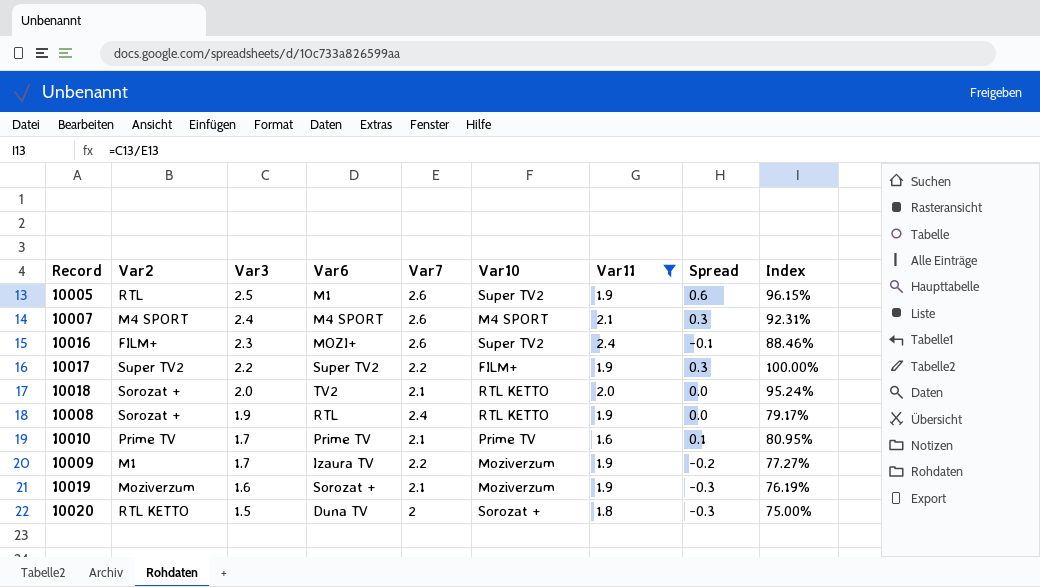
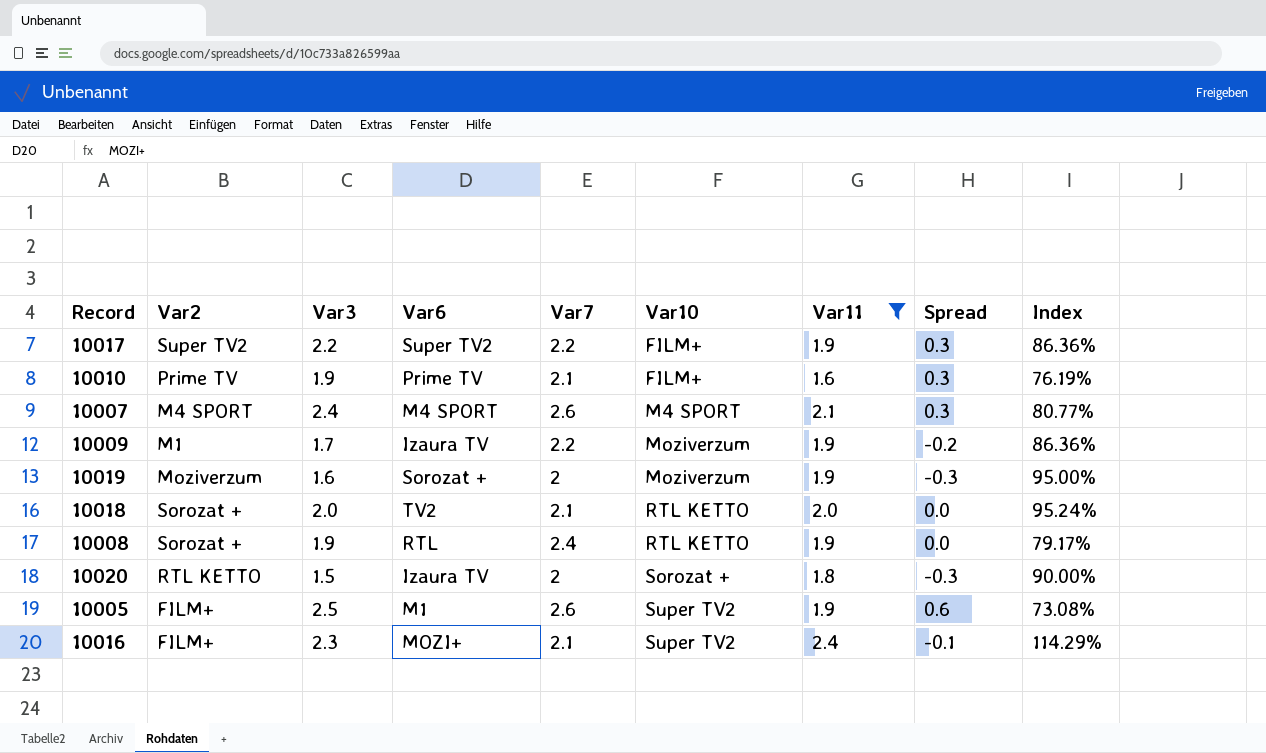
row order: Var3 descending -> Var10 ascending
column Index | formula: [Var3] / [Var7] -> [Var11] / [Var7]
10010 | Var3: 1.7 -> 1.9
10010 | Var10: Prime TV -> FILM+
10010 | Spread: 0.1 -> 0.3
10019 | Var7: 2.1 -> 2
10020 | Var6: Duna TV -> Izaura TV
10005 | Var2: RTL -> FILM+
10016 | Var7: 2.6 -> 2.1

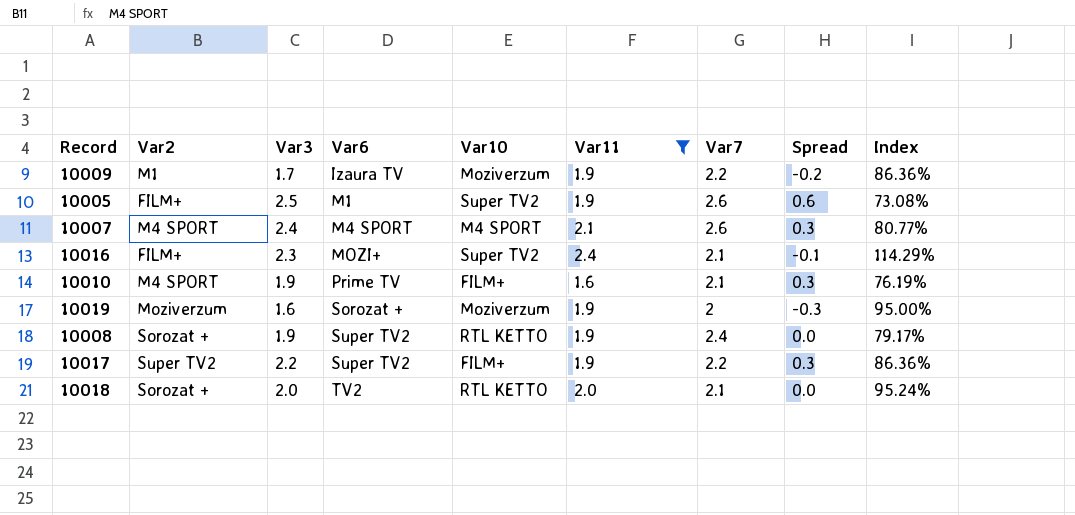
row order: Var10 ascending -> Var6 ascending
column Var7 | position: 5 -> 7
row 10020: RTL KETTO | 1.5 | Izaura TV | 2 | Sorozat + | 1.8 | -0.3 | 90.00% -> none
10010 | Var2: Prime TV -> M4 SPORT
10008 | Var6: RTL -> Super TV2

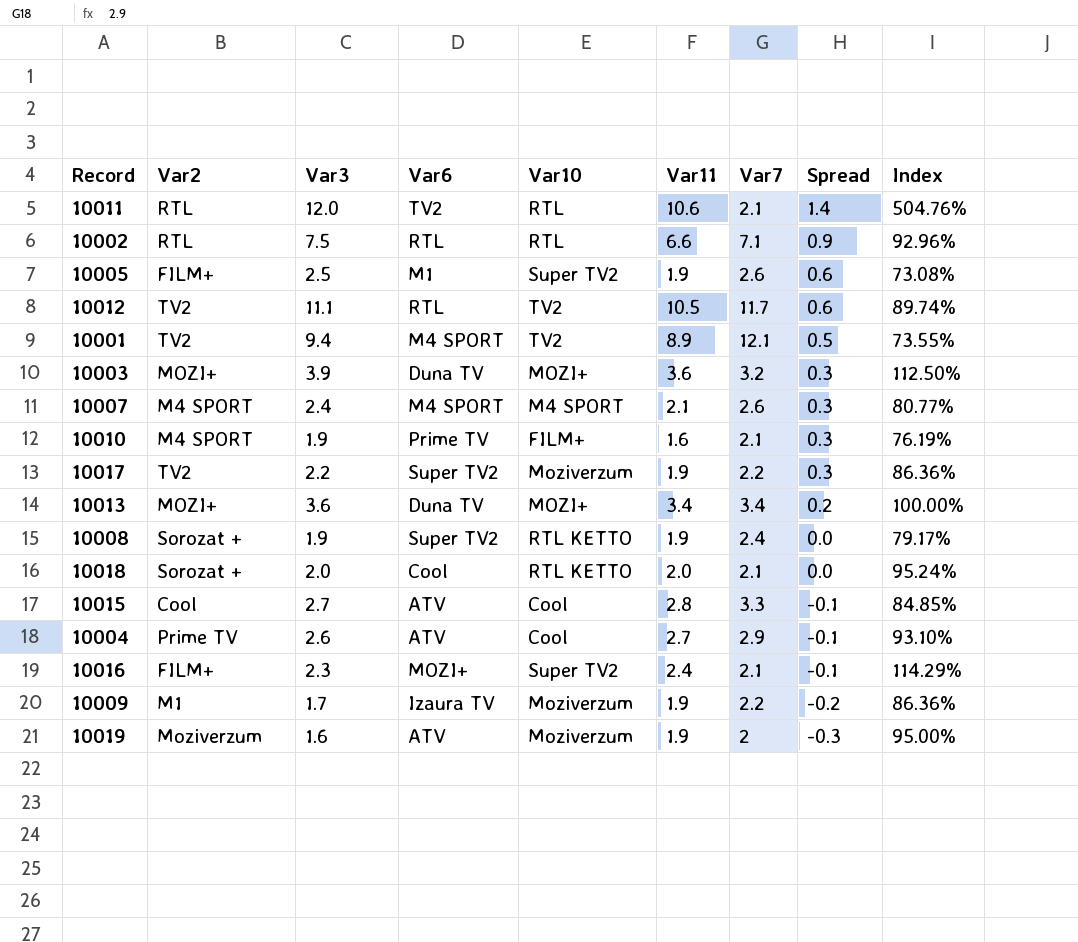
filter: Var11 <= 2.4 -> none
row order: Var6 ascending -> Spread descending
10017 | Var2: Super TV2 -> TV2
10017 | Var10: FILM+ -> Moziverzum
10018 | Var6: TV2 -> Cool
10019 | Var6: Sorozat + -> ATV

